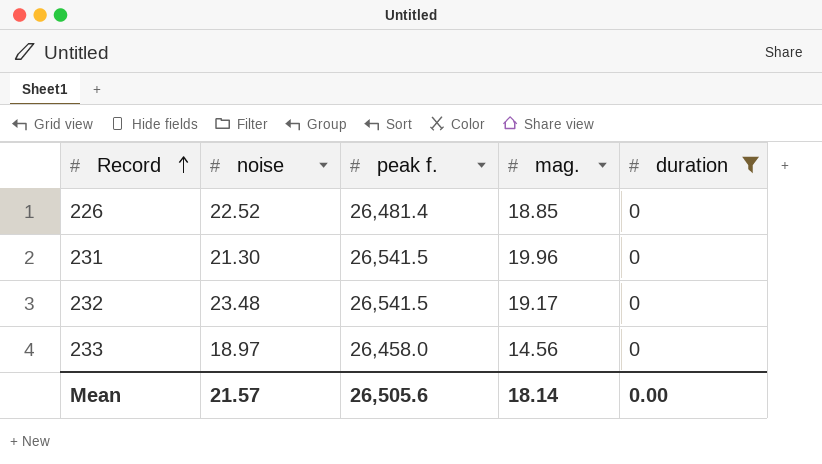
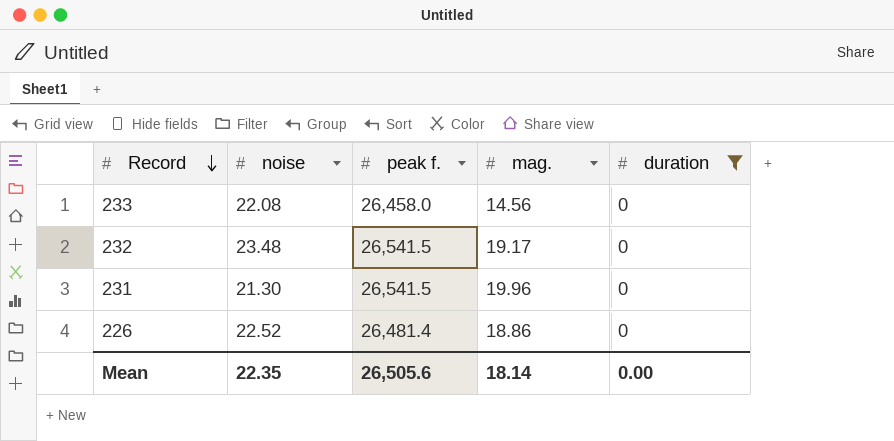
row order: Record ascending -> Record descending
233 | noise: 18.97 -> 22.08
226 | mag.: 18.85 -> 18.86
Mean | noise: 21.57 -> 22.35

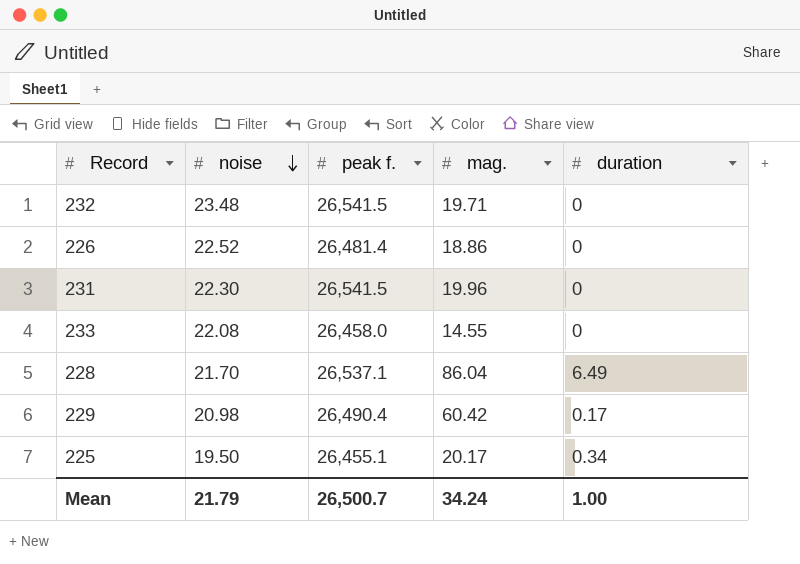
filter: duration = 0 -> none
row order: Record descending -> noise descending
232 | mag.: 19.17 -> 19.71
231 | noise: 21.30 -> 22.30
233 | mag.: 14.56 -> 14.55
Mean | noise: 22.35 -> 21.79
Mean | peak f.: 26,505.6 -> 26,500.7
Mean | mag.: 18.14 -> 34.24
Mean | duration: 0.00 -> 1.00

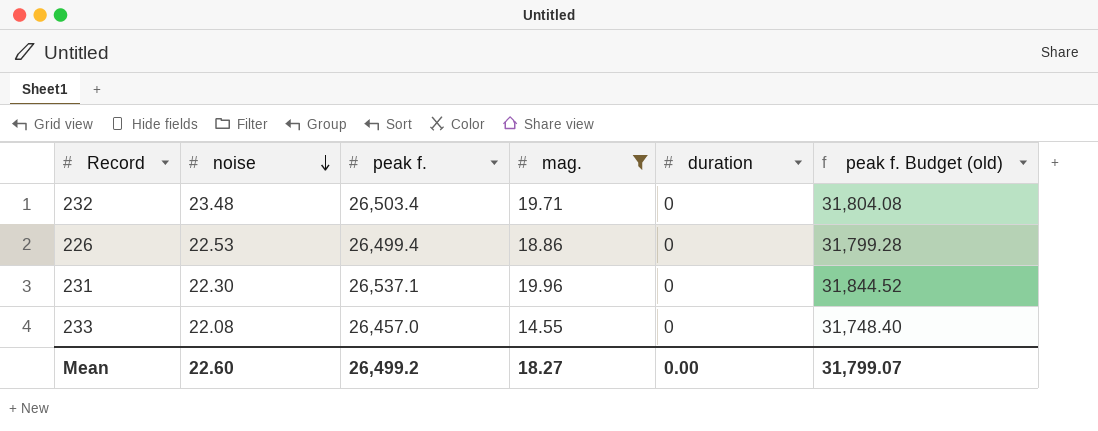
filter: none -> mag. <= 19.96
column peak f. Budget (old) | formula: none -> [peak f.] * 1.2
232 | peak f.: 26,541.5 -> 26,503.4
226 | noise: 22.52 -> 22.53
226 | peak f.: 26,481.4 -> 26,499.4
231 | peak f.: 26,541.5 -> 26,537.1
233 | peak f.: 26,458.0 -> 26,457.0
Mean | noise: 21.79 -> 22.60
Mean | peak f.: 26,500.7 -> 26,499.2
Mean | mag.: 34.24 -> 18.27
Mean | duration: 1.00 -> 0.00

